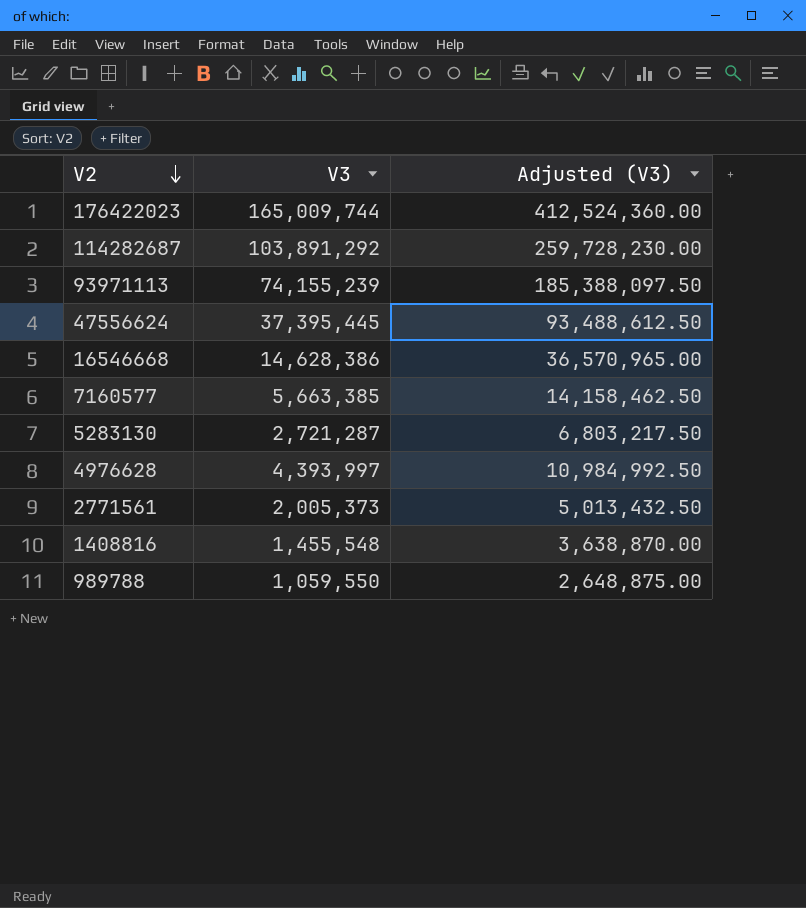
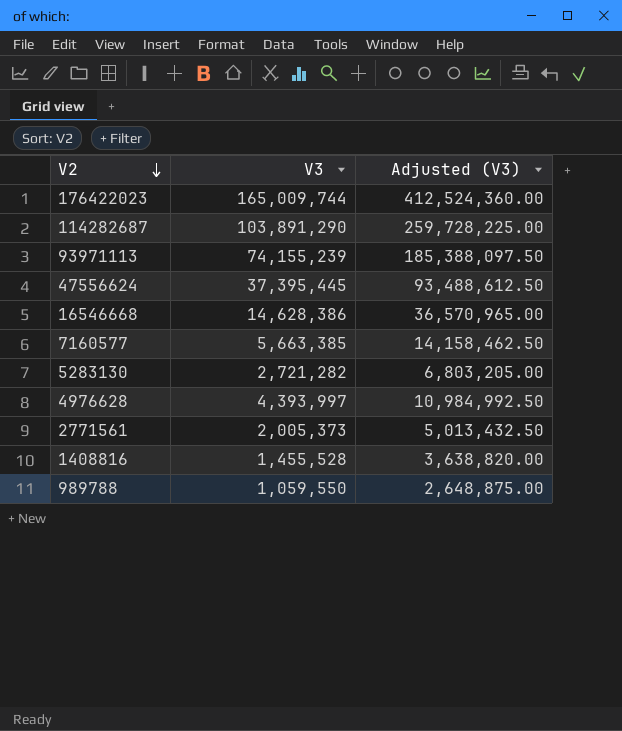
114282687 | V3: 103,891,292 -> 103,891,290
114282687 | Adjusted (V3): 259,728,230.00 -> 259,728,225.00
5283130 | V3: 2,721,287 -> 2,721,282
5283130 | Adjusted (V3): 6,803,217.50 -> 6,803,205.00
1408816 | V3: 1,455,548 -> 1,455,528
1408816 | Adjusted (V3): 3,638,870.00 -> 3,638,820.00

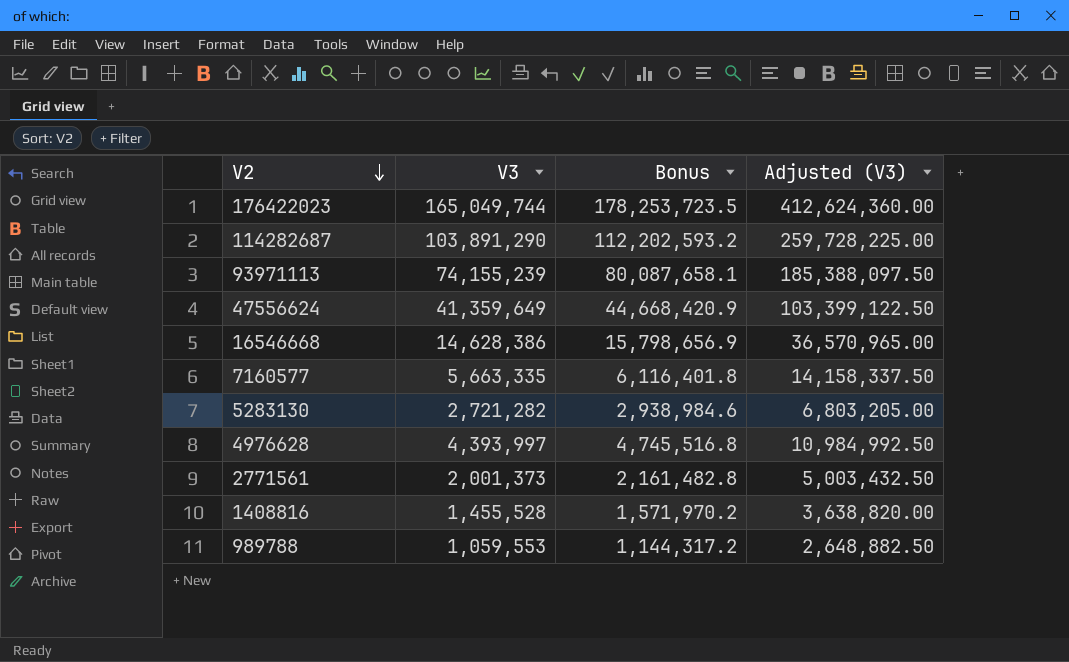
column Bonus | formula: none -> [V3] * 1.08
176422023 | V3: 165,009,744 -> 165,049,744
176422023 | Adjusted (V3): 412,524,360.00 -> 412,624,360.00
47556624 | V3: 37,395,445 -> 41,359,649
47556624 | Adjusted (V3): 93,488,612.50 -> 103,399,122.50
7160577 | V3: 5,663,385 -> 5,663,335
7160577 | Adjusted (V3): 14,158,462.50 -> 14,158,337.50
2771561 | V3: 2,005,373 -> 2,001,373
2771561 | Adjusted (V3): 5,013,432.50 -> 5,003,432.50
989788 | V3: 1,059,550 -> 1,059,553
989788 | Adjusted (V3): 2,648,875.00 -> 2,648,882.50

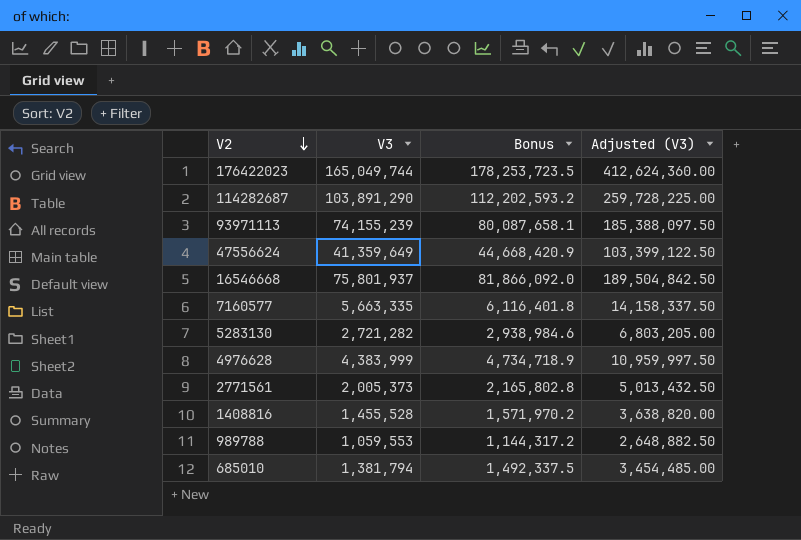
16546668 | V3: 14,628,386 -> 75,801,937
16546668 | Bonus: 15,798,656.9 -> 81,866,092.0
16546668 | Adjusted (V3): 36,570,965.00 -> 189,504,842.50
4976628 | V3: 4,393,997 -> 4,383,999
4976628 | Bonus: 4,745,516.8 -> 4,734,718.9
4976628 | Adjusted (V3): 10,984,992.50 -> 10,959,997.50
2771561 | V3: 2,001,373 -> 2,005,373
2771561 | Bonus: 2,161,482.8 -> 2,165,802.8
2771561 | Adjusted (V3): 5,003,432.50 -> 5,013,432.50
row 685010: none -> 1,381,794 | 1,492,337.5 | 3,454,485.00

